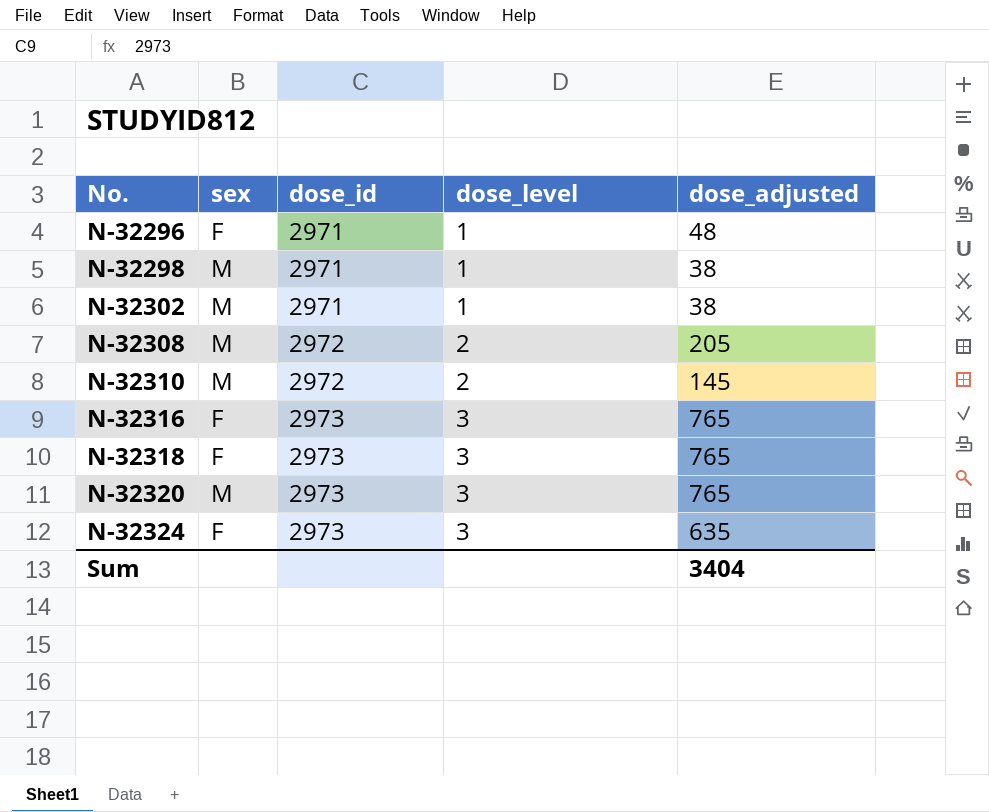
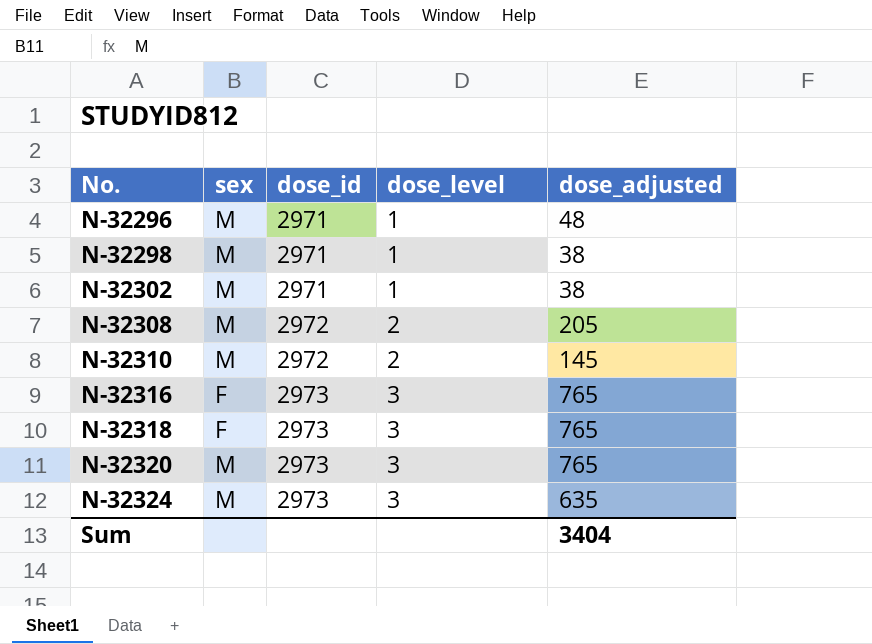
N-32296 | sex: F -> M
N-32324 | sex: F -> M

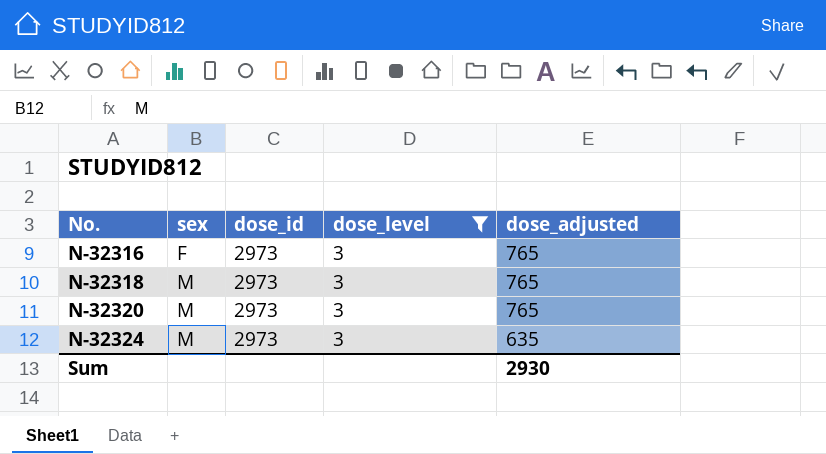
filter: none -> dose_level = 3
N-32318 | sex: F -> M
Sum | dose_adjusted: 3404 -> 2930

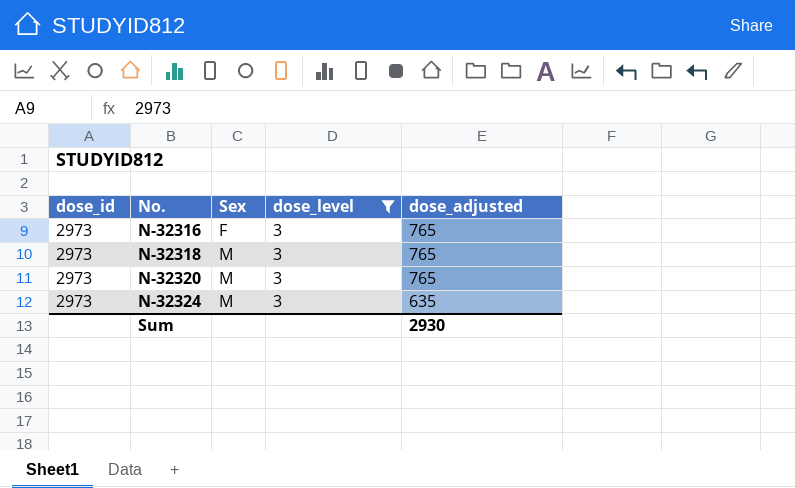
column dose_id | position: 3 -> 1
column name: sex -> Sex

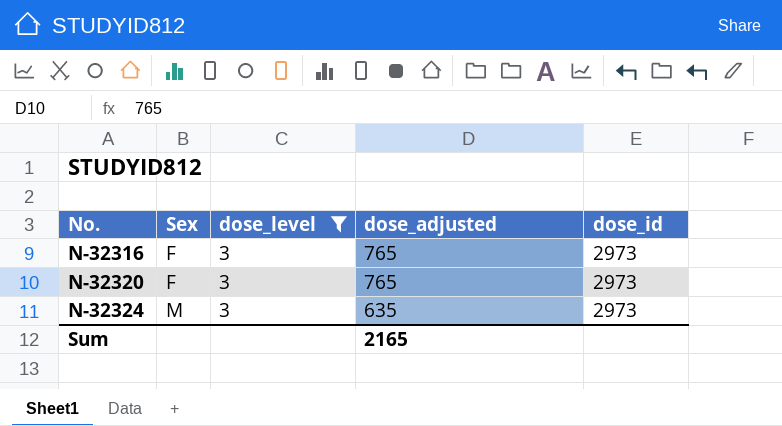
column dose_id | position: 1 -> 5
row N-32318: 2973 | M | 3 | 765 -> none
N-32320 | Sex: M -> F
Sum | dose_adjusted: 2930 -> 2165

